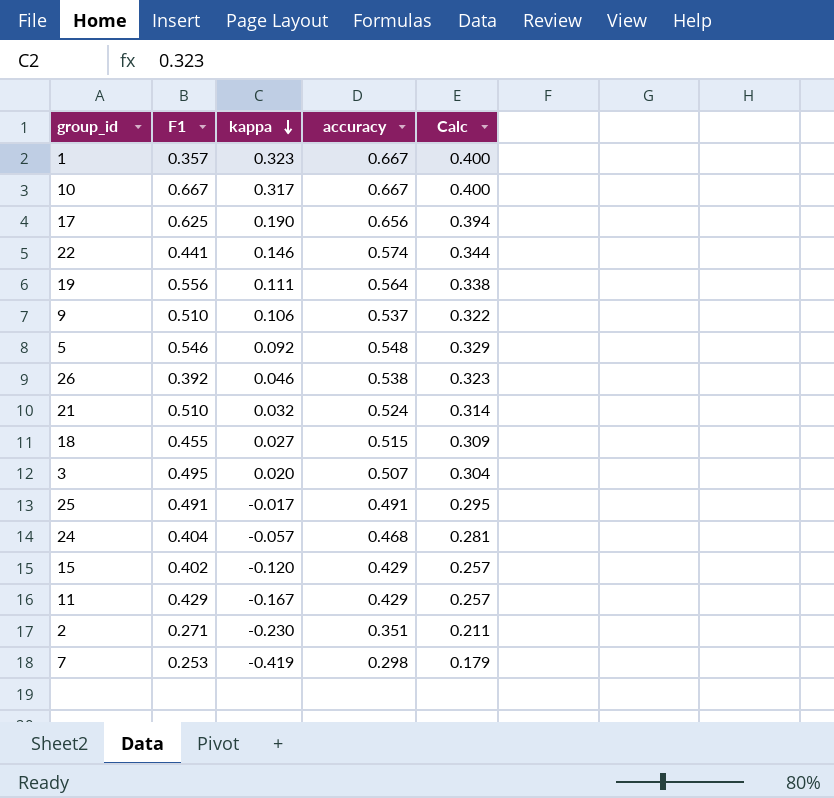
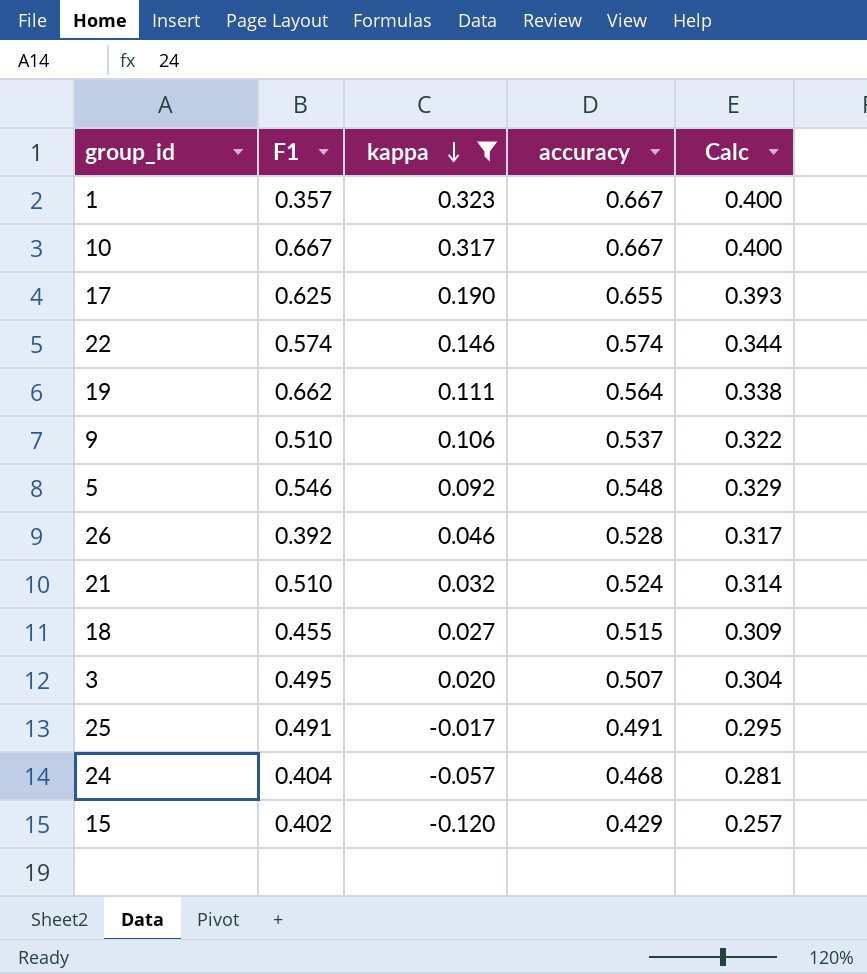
filter: none -> kappa >= -0.120
17 | accuracy: 0.656 -> 0.655
17 | Calc: 0.394 -> 0.393
22 | F1: 0.441 -> 0.574
19 | F1: 0.556 -> 0.662
26 | accuracy: 0.538 -> 0.528
26 | Calc: 0.323 -> 0.317

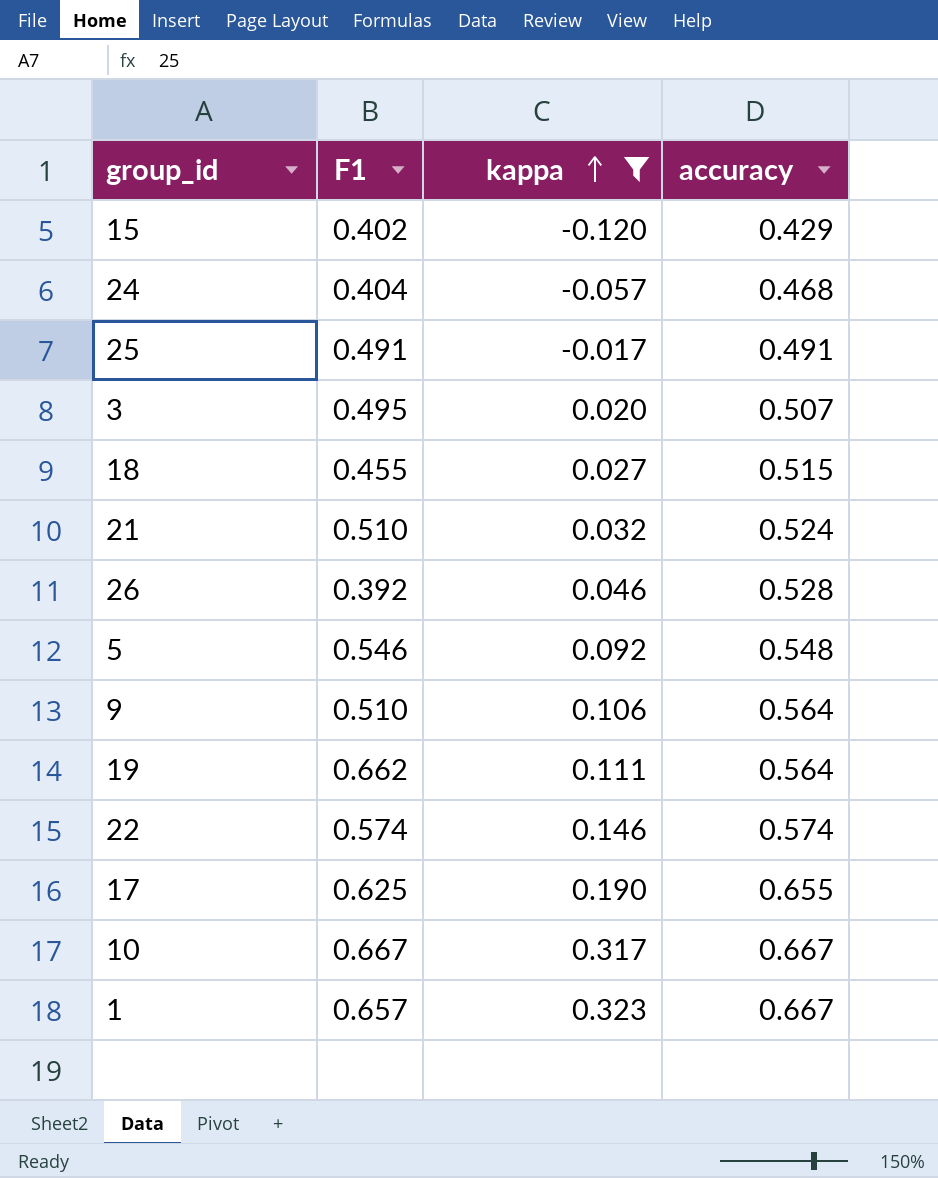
row order: kappa descending -> kappa ascending
column Calc | formula: [accuracy] * 0.6 -> none
9 | accuracy: 0.537 -> 0.564
1 | F1: 0.357 -> 0.657

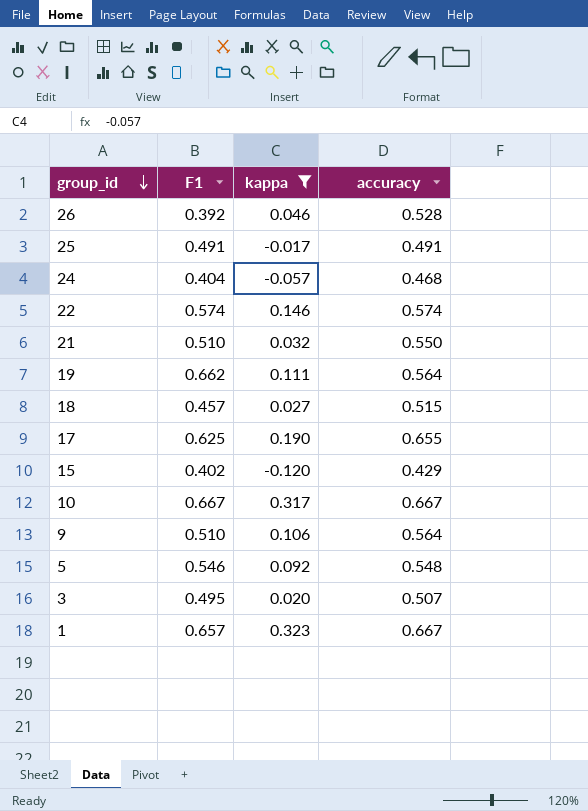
row order: kappa ascending -> group_id descending
21 | accuracy: 0.524 -> 0.550
18 | F1: 0.455 -> 0.457

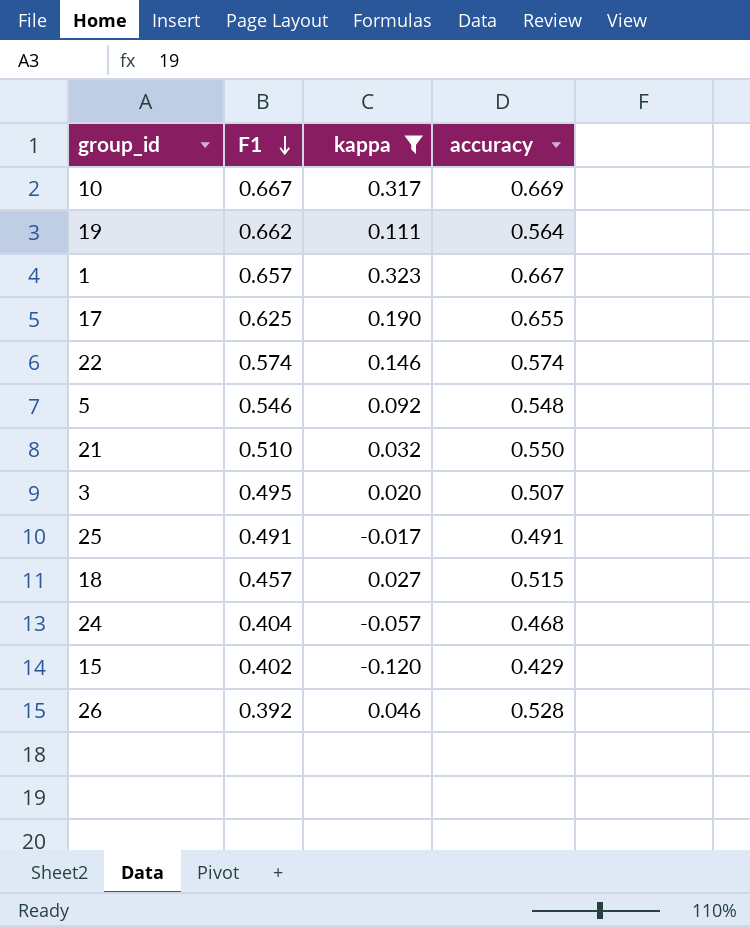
row order: group_id descending -> F1 descending
row 9: 0.510 | 0.106 | 0.564 -> none
10 | accuracy: 0.667 -> 0.669

